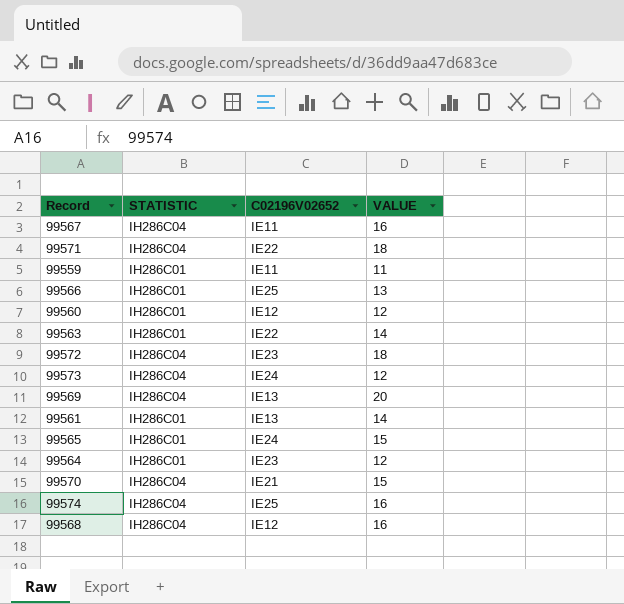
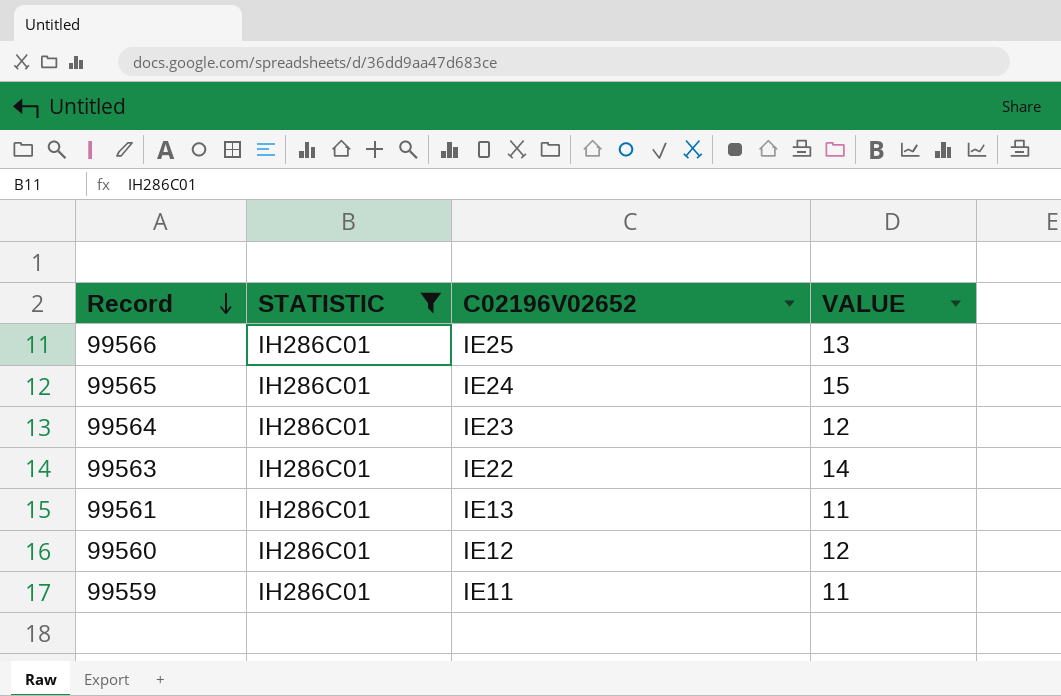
filter: none -> STATISTIC = IH286C01
row order: none -> Record descending
99561 | VALUE: 14 -> 11

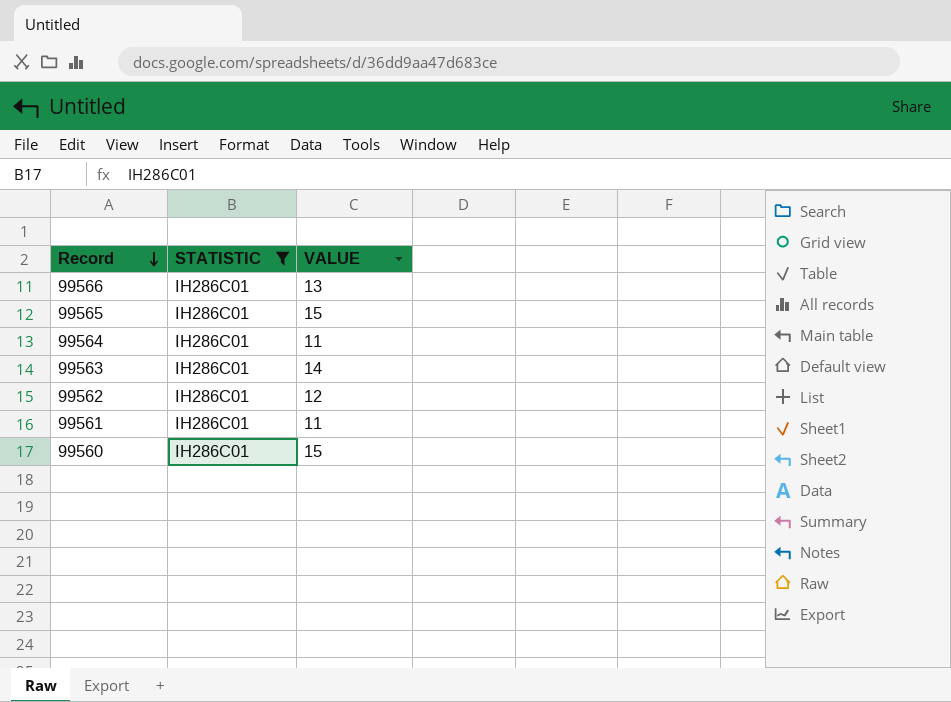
column C02196V02652 | position: 3 -> none
row 99559: IH286C01 | IE11 | 11 -> none
99564 | VALUE: 12 -> 11
row 99562: none -> IH286C01 | 12
99560 | VALUE: 12 -> 15

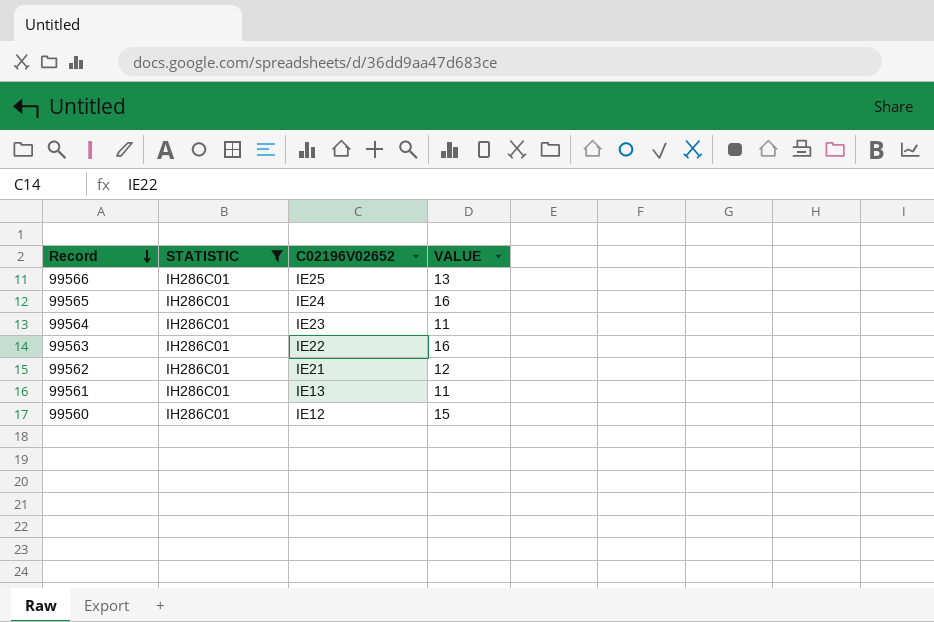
column C02196V02652 | position: none -> 3
99565 | VALUE: 15 -> 16
99563 | VALUE: 14 -> 16

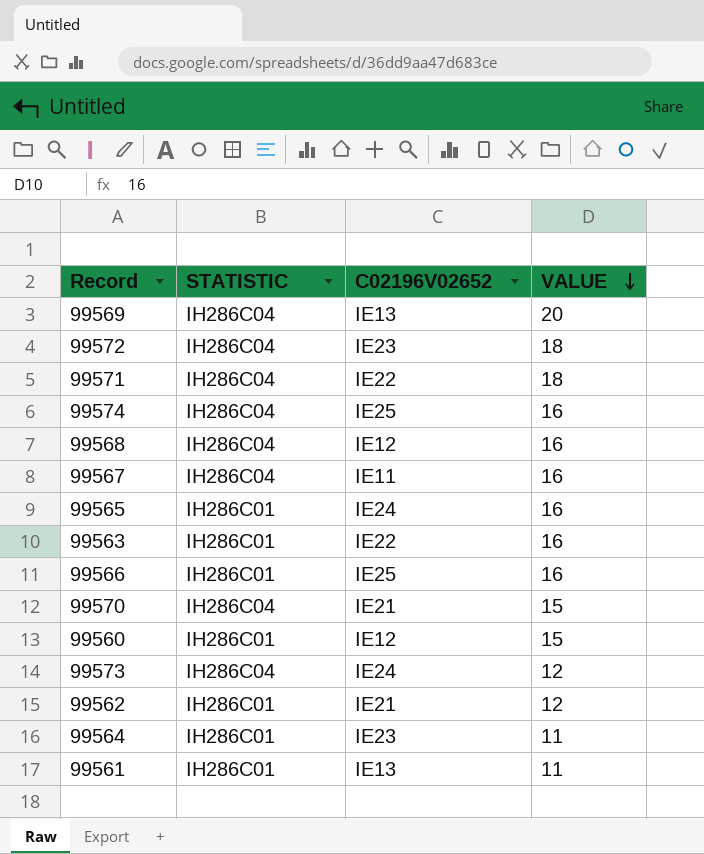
filter: STATISTIC = IH286C01 -> none
row order: Record descending -> VALUE descending
99566 | VALUE: 13 -> 16

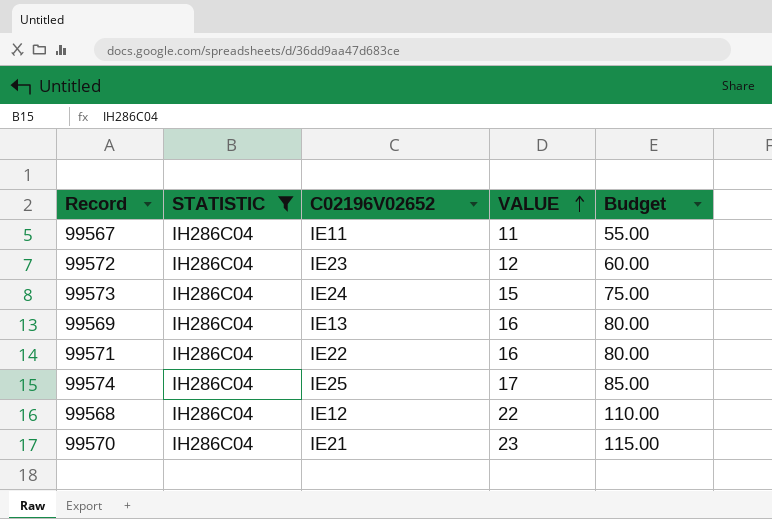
filter: none -> STATISTIC = IH286C04
row order: VALUE descending -> VALUE ascending
column Budget | formula: none -> [VALUE] * 5
99567 | VALUE: 16 -> 11
99572 | VALUE: 18 -> 12
99573 | VALUE: 12 -> 15
99569 | VALUE: 20 -> 16
99571 | VALUE: 18 -> 16
99574 | VALUE: 16 -> 17
99568 | VALUE: 16 -> 22
99570 | VALUE: 15 -> 23

